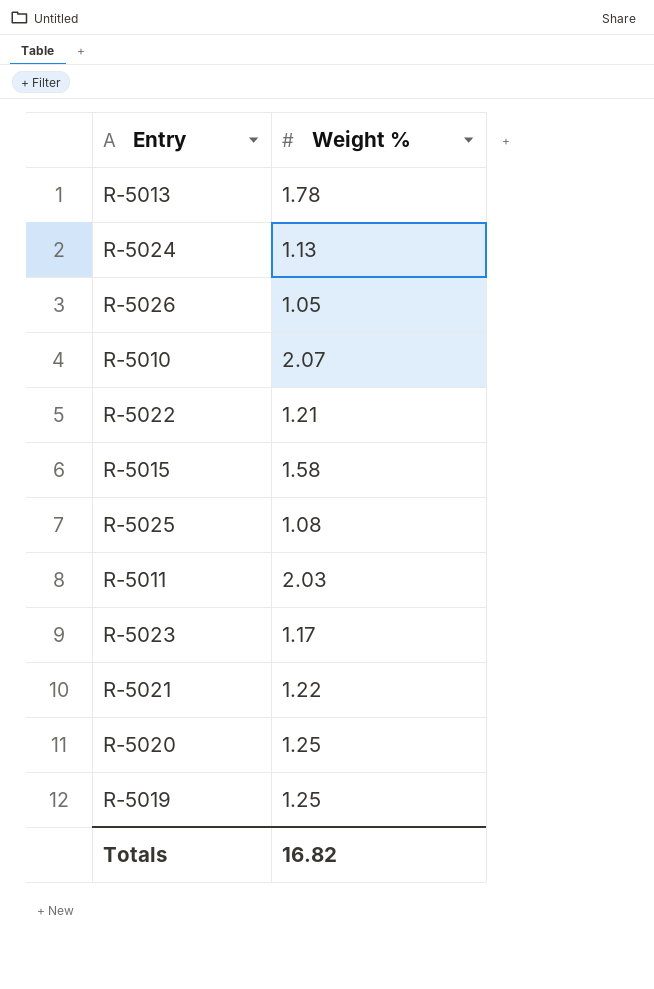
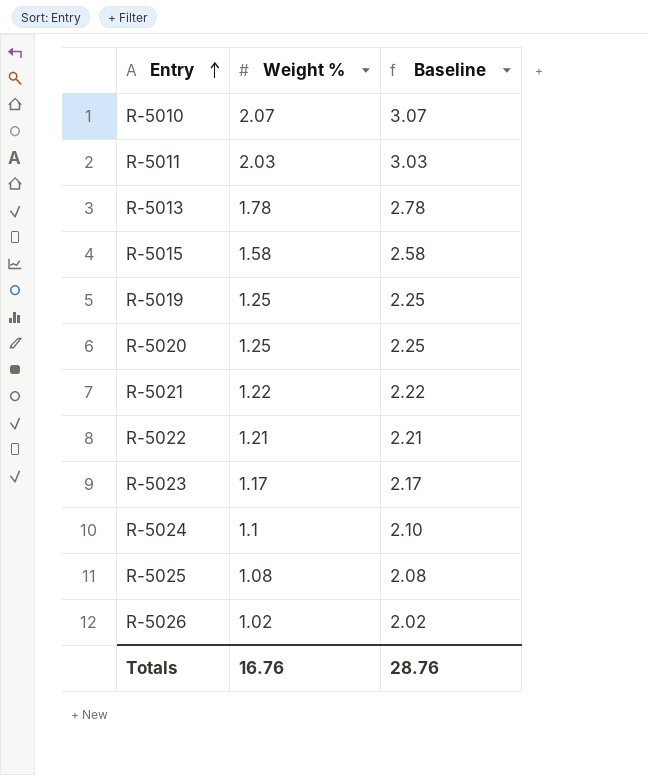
row order: none -> Entry ascending
column Baseline | formula: none -> [Weight %] + 1
R-5024 | Weight %: 1.13 -> 1.1
R-5026 | Weight %: 1.05 -> 1.02
Totals | Weight %: 16.82 -> 16.76

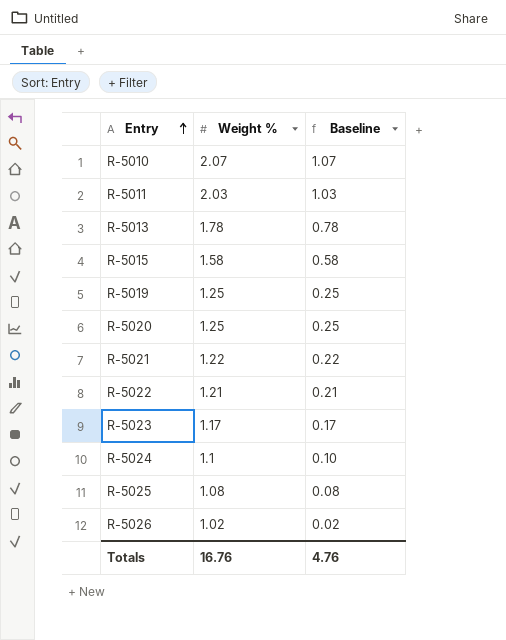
column Baseline | formula: [Weight %] + 1 -> [Weight %] - 1
Totals | Baseline: 28.76 -> 4.76

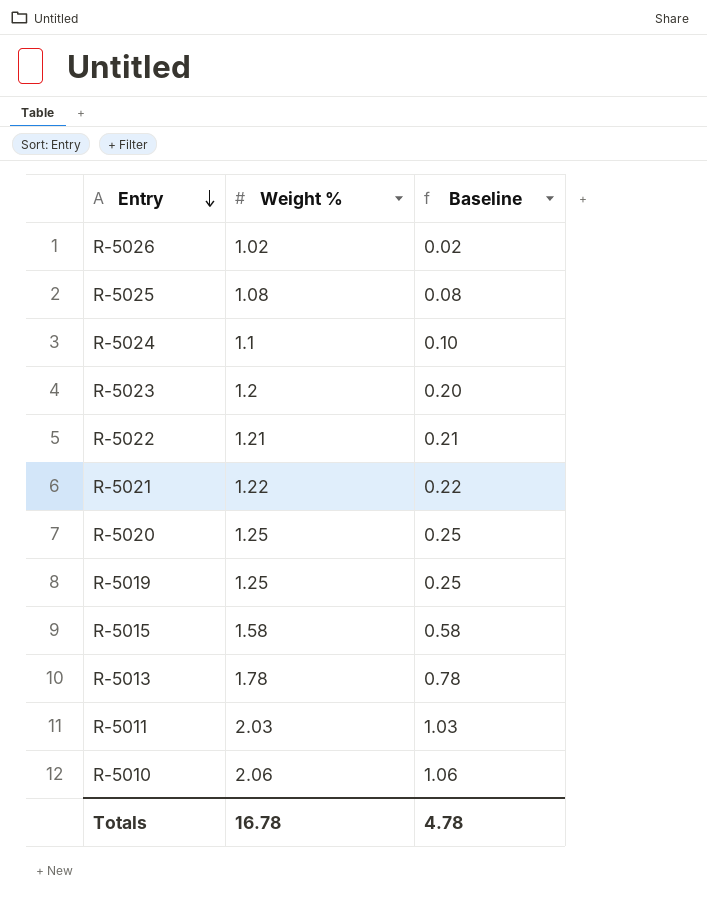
row order: Entry ascending -> Entry descending
R-5023 | Weight %: 1.17 -> 1.2
R-5023 | Baseline: 0.17 -> 0.20
R-5010 | Weight %: 2.07 -> 2.06
R-5010 | Baseline: 1.07 -> 1.06
Totals | Weight %: 16.76 -> 16.78
Totals | Baseline: 4.76 -> 4.78

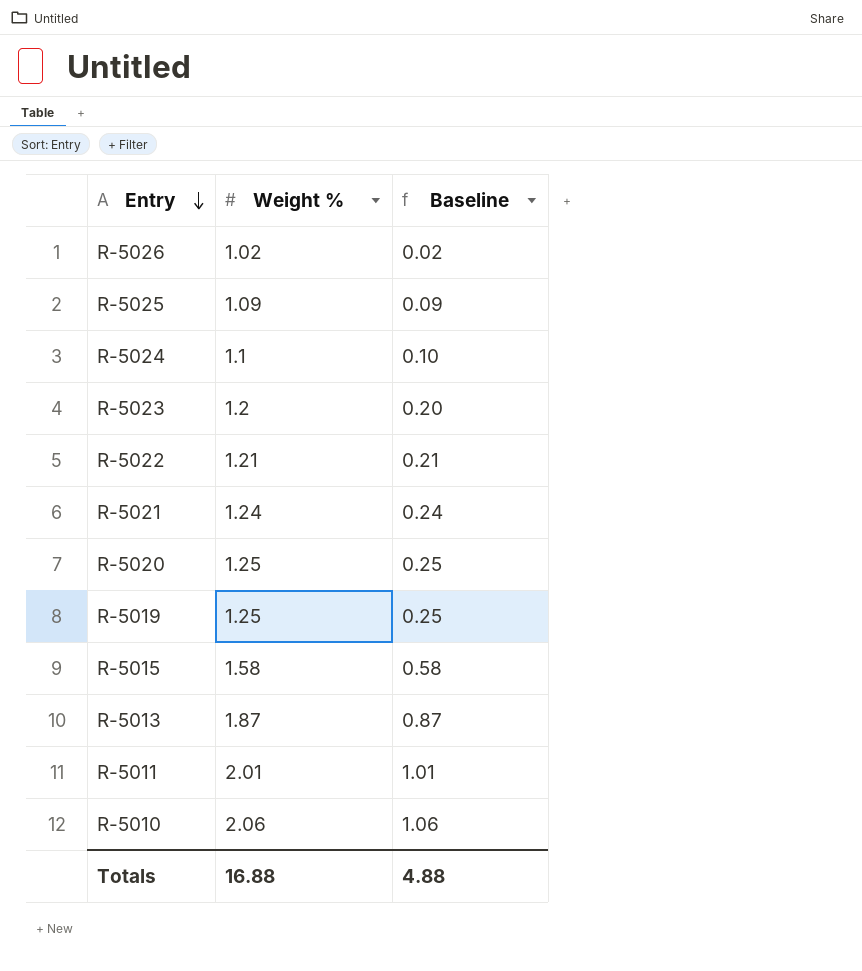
R-5025 | Weight %: 1.08 -> 1.09
R-5025 | Baseline: 0.08 -> 0.09
R-5021 | Weight %: 1.22 -> 1.24
R-5021 | Baseline: 0.22 -> 0.24
R-5013 | Weight %: 1.78 -> 1.87
R-5013 | Baseline: 0.78 -> 0.87
R-5011 | Weight %: 2.03 -> 2.01
R-5011 | Baseline: 1.03 -> 1.01
Totals | Weight %: 16.78 -> 16.88
Totals | Baseline: 4.78 -> 4.88

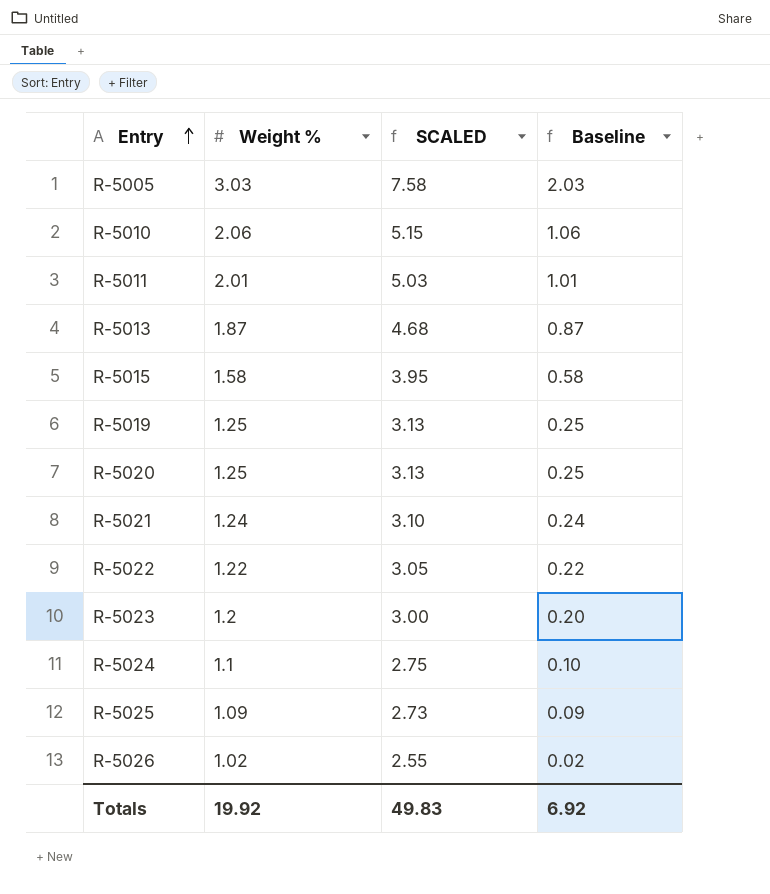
row order: Entry descending -> Entry ascending
column SCALED | formula: none -> [Weight %] * 2.5
row R-5005: none -> 3.03 | 7.58 | 2.03
R-5022 | Weight %: 1.21 -> 1.22
R-5022 | Baseline: 0.21 -> 0.22
Totals | Weight %: 16.88 -> 19.92
Totals | Baseline: 4.88 -> 6.92

